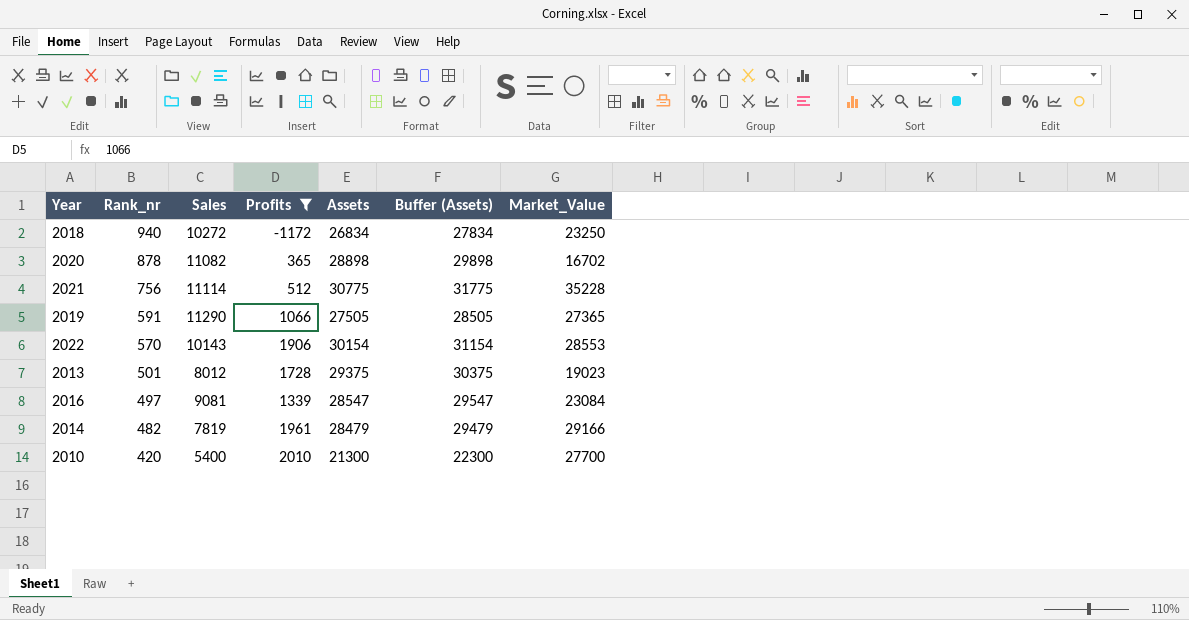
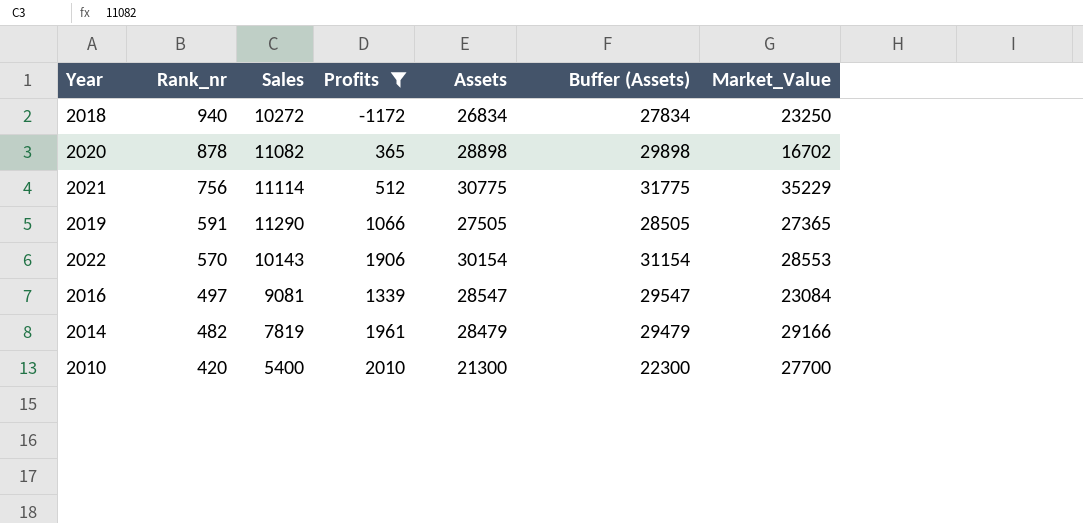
row 2013: 501 | 8012 | 1728 | 29375 | 30375 | 19023 -> none
2021 | Market_Value: 35228 -> 35229

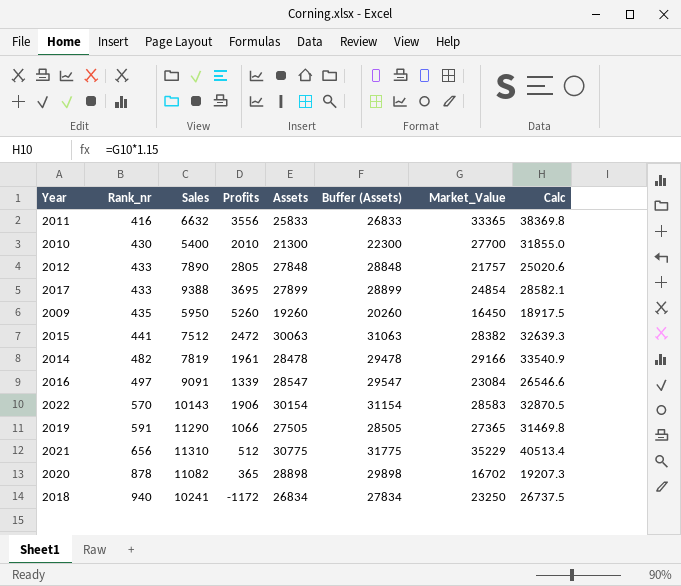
filter: Profits <= 2010 -> none
row order: Rank_nr descending -> Rank_nr ascending
column Calc | formula: none -> [Market_Value] * 1.15
2010 | Rank_nr: 420 -> 430
2014 | Assets: 28479 -> 28478
2014 | Buffer (Assets): 29479 -> 29478
2016 | Sales: 9081 -> 9091
2022 | Market_Value: 28553 -> 28583
2021 | Rank_nr: 756 -> 656
2021 | Sales: 11114 -> 11310
2018 | Sales: 10272 -> 10241

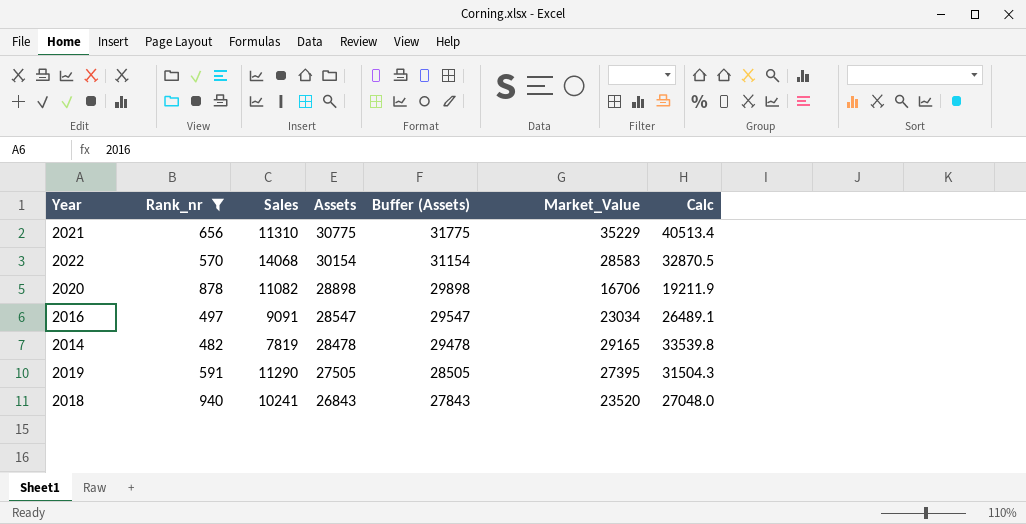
filter: none -> Rank_nr >= 482
row order: Rank_nr ascending -> Assets descending
column Profits | position: 4 -> none
2022 | Sales: 10143 -> 14068
2020 | Market_Value: 16702 -> 16706
2020 | Calc: 19207.3 -> 19211.9
2016 | Market_Value: 23084 -> 23034
2016 | Calc: 26546.6 -> 26489.1
2014 | Market_Value: 29166 -> 29165
2014 | Calc: 33540.9 -> 33539.8
2019 | Market_Value: 27365 -> 27395
2019 | Calc: 31469.8 -> 31504.3
2018 | Assets: 26834 -> 26843
2018 | Buffer (Assets): 27834 -> 27843
2018 | Market_Value: 23250 -> 23520
2018 | Calc: 26737.5 -> 27048.0

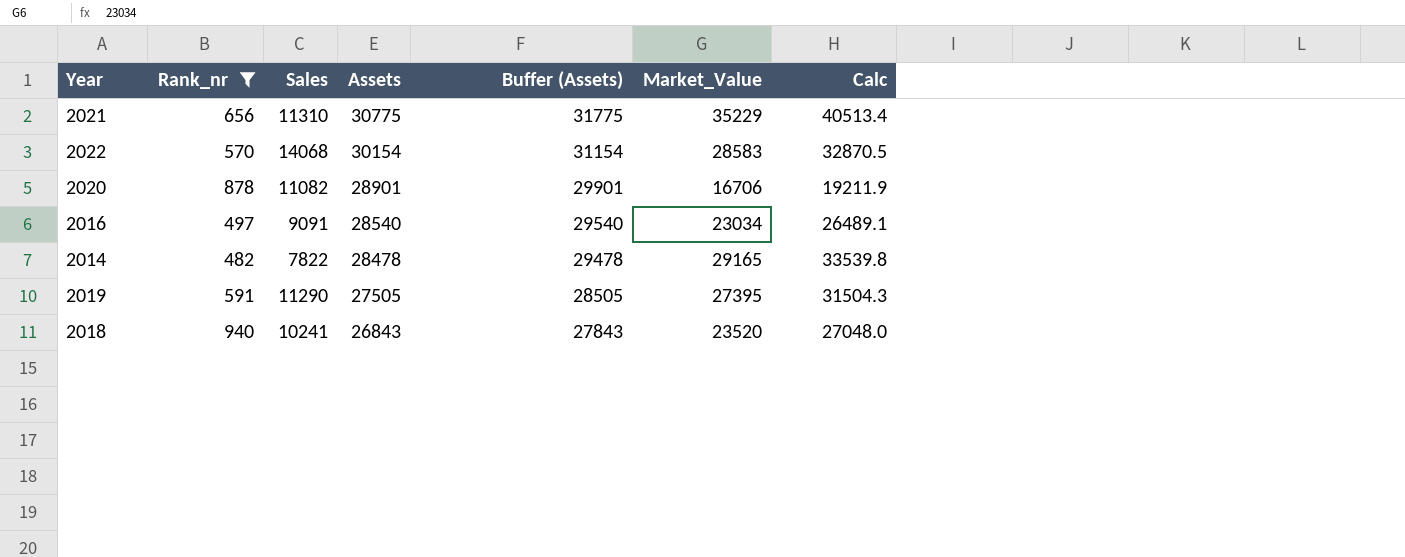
2020 | Assets: 28898 -> 28901
2020 | Buffer (Assets): 29898 -> 29901
2016 | Assets: 28547 -> 28540
2016 | Buffer (Assets): 29547 -> 29540
2014 | Sales: 7819 -> 7822

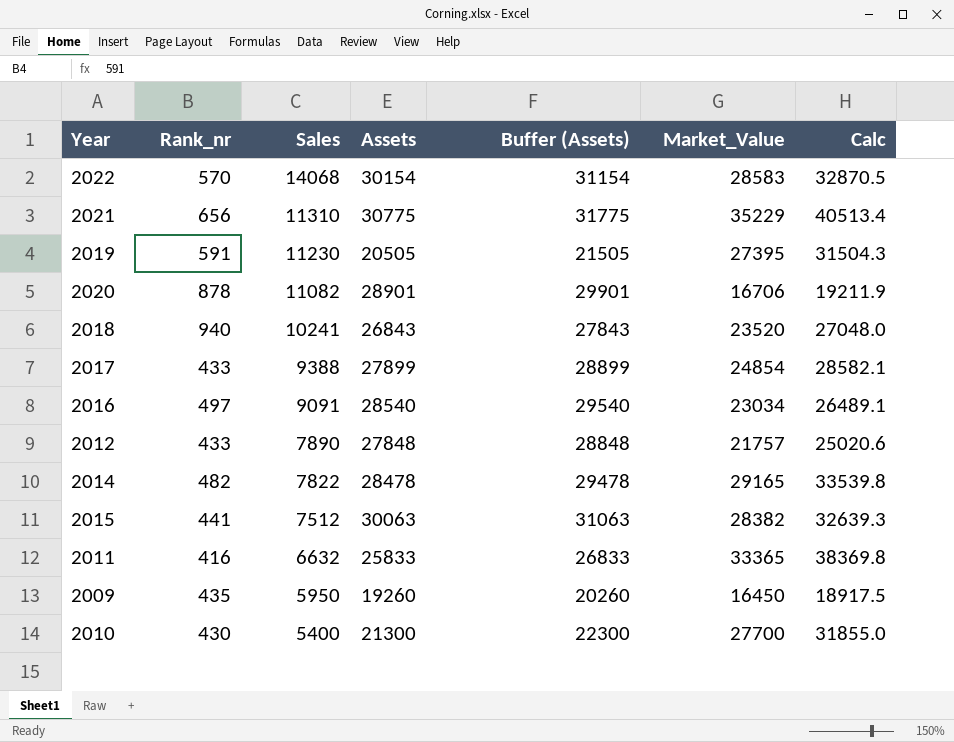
filter: Rank_nr >= 482 -> none
row order: Assets descending -> Sales descending
2019 | Sales: 11290 -> 11230
2019 | Assets: 27505 -> 20505
2019 | Buffer (Assets): 28505 -> 21505

